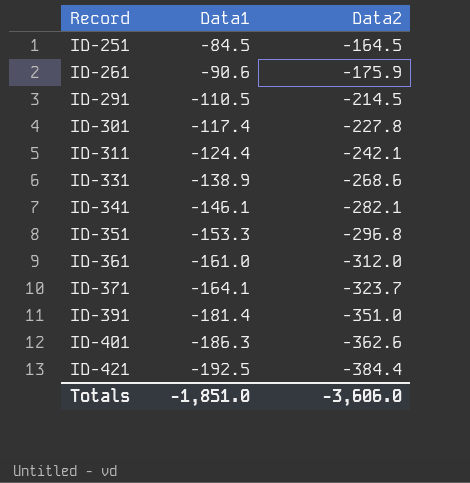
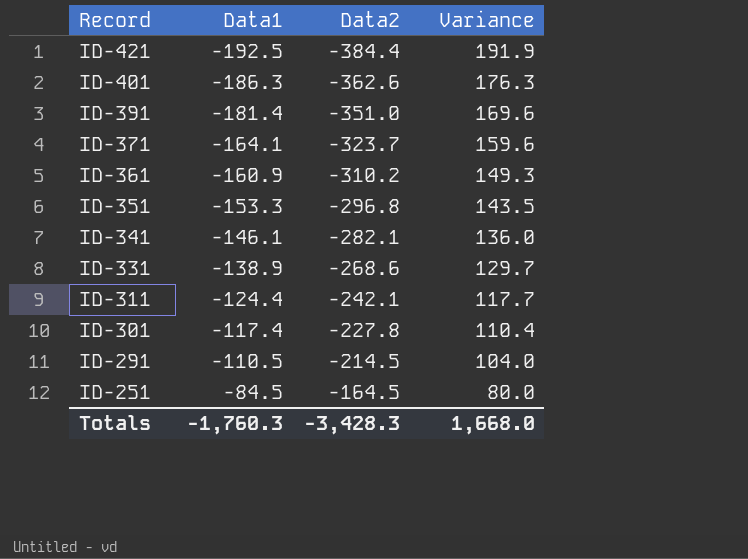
row order: Record ascending -> Record descending
column Variance | formula: none -> [Data1] - [Data2]
row ID-261: -90.6 | -175.9 -> none
ID-361 | Data1: -161.0 -> -160.9
ID-361 | Data2: -312.0 -> -310.2
Totals | Data1: -1,851.0 -> -1,760.3
Totals | Data2: -3,606.0 -> -3,428.3

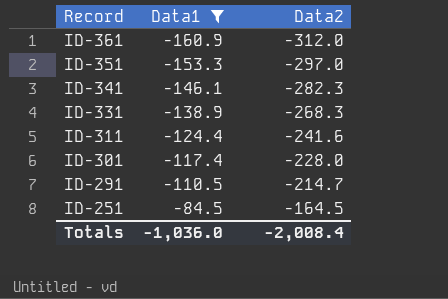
filter: none -> Data1 >= -160.9
column Variance | formula: [Data1] - [Data2] -> none
ID-361 | Data2: -310.2 -> -312.0
ID-351 | Data2: -296.8 -> -297.0
ID-341 | Data2: -282.1 -> -282.3
ID-331 | Data2: -268.6 -> -268.3
ID-311 | Data2: -242.1 -> -241.6
ID-301 | Data2: -227.8 -> -228.0
ID-291 | Data2: -214.5 -> -214.7
Totals | Data1: -1,760.3 -> -1,036.0
Totals | Data2: -3,428.3 -> -2,008.4

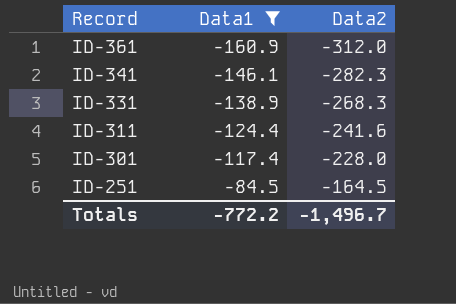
row ID-351: -153.3 | -297.0 -> none
row ID-291: -110.5 | -214.7 -> none
Totals | Data1: -1,036.0 -> -772.2
Totals | Data2: -2,008.4 -> -1,496.7

